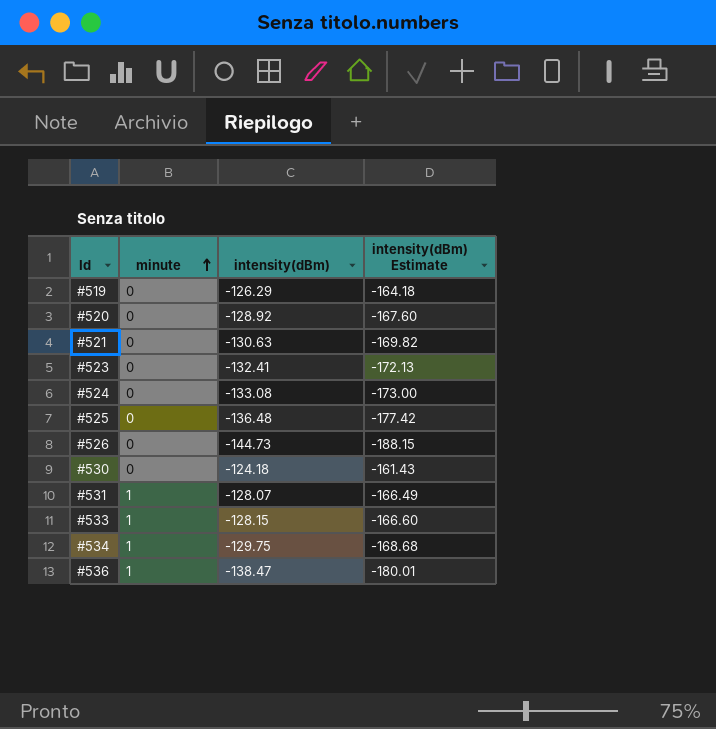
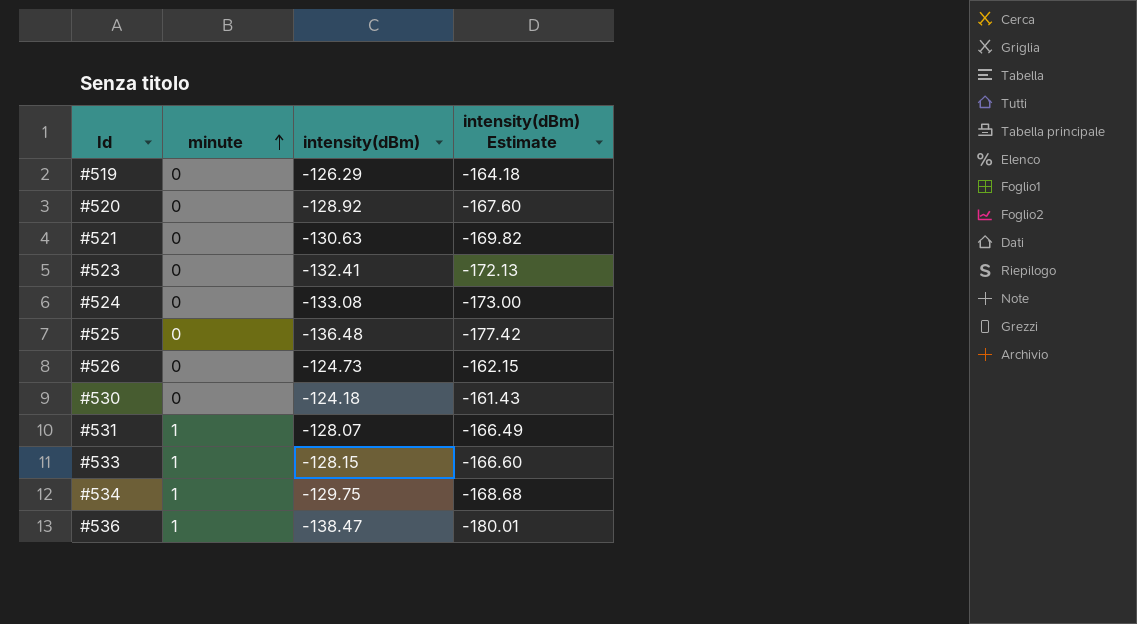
#526 | intensity(dBm): -144.73 -> -124.73
#526 | intensity(dBm) Estimate: -188.15 -> -162.15

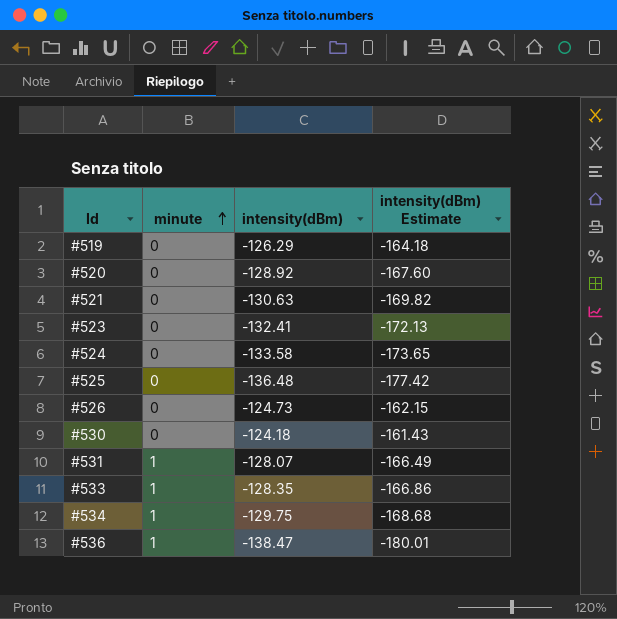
#524 | intensity(dBm): -133.08 -> -133.58
#524 | intensity(dBm) Estimate: -173.00 -> -173.65
#533 | intensity(dBm): -128.15 -> -128.35
#533 | intensity(dBm) Estimate: -166.60 -> -166.86

